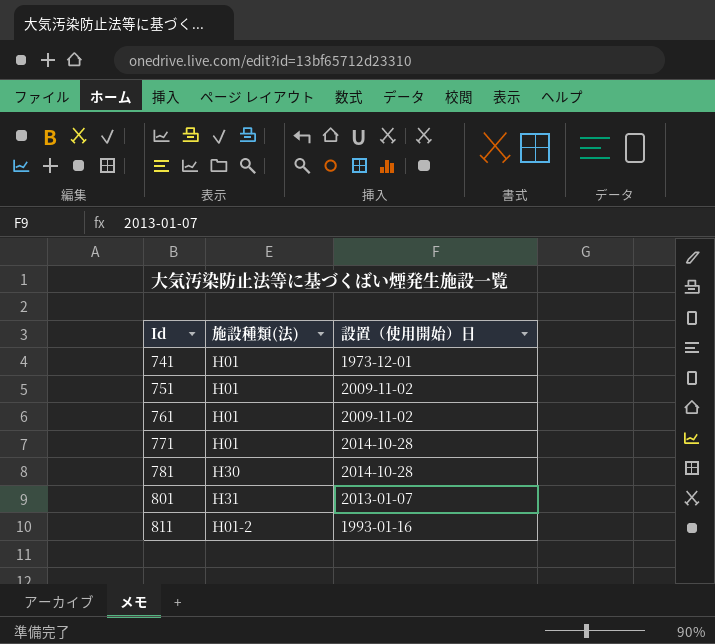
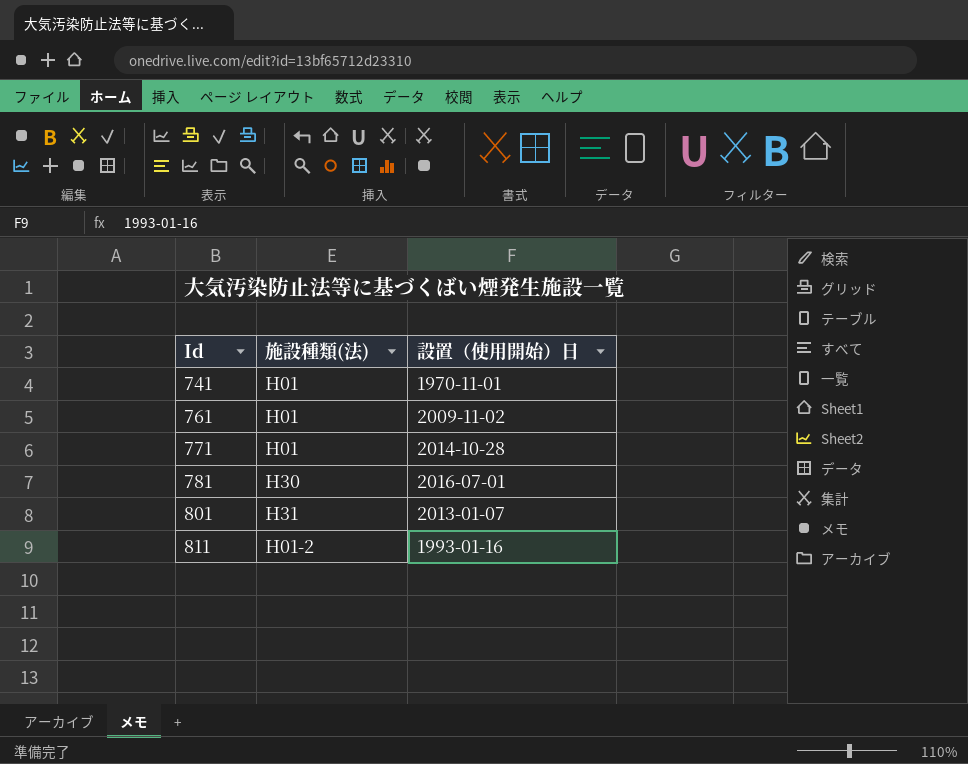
row 751: H01 | 2009-11-02 -> none
741 | 設置（使用開始）日: 1973-12-01 -> 1970-11-01
781 | 設置（使用開始）日: 2014-10-28 -> 2016-07-01

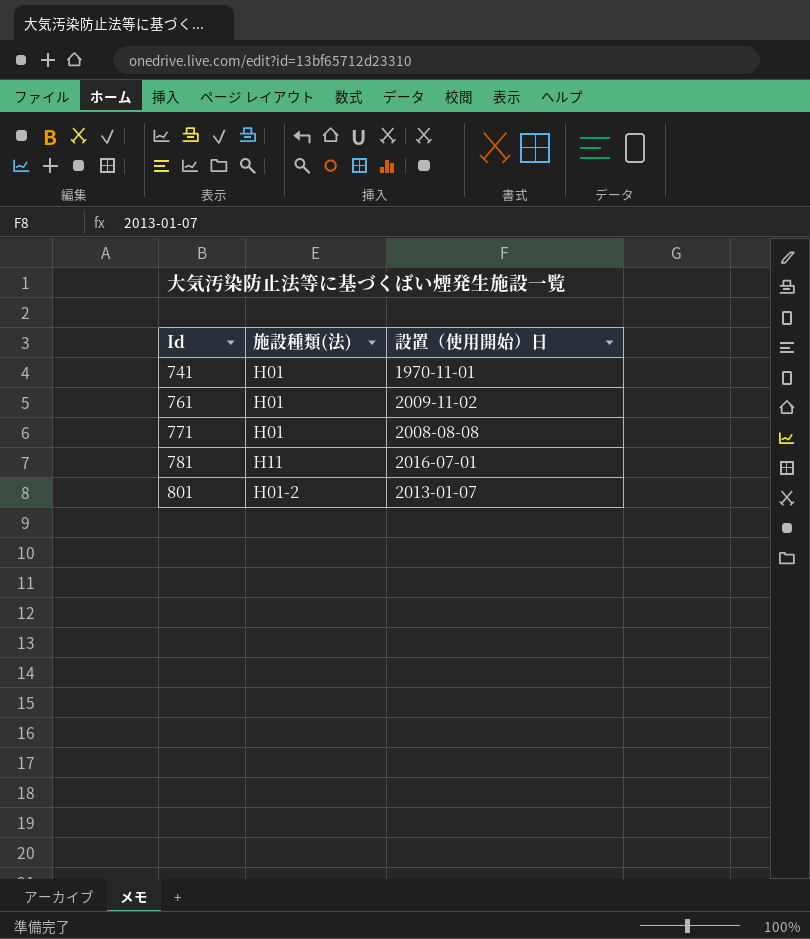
row 811: H01-2 | 1993-01-16 -> none
771 | 設置（使用開始）日: 2014-10-28 -> 2008-08-08
781 | 施設種類(法): H30 -> H11
801 | 施設種類(法): H31 -> H01-2

